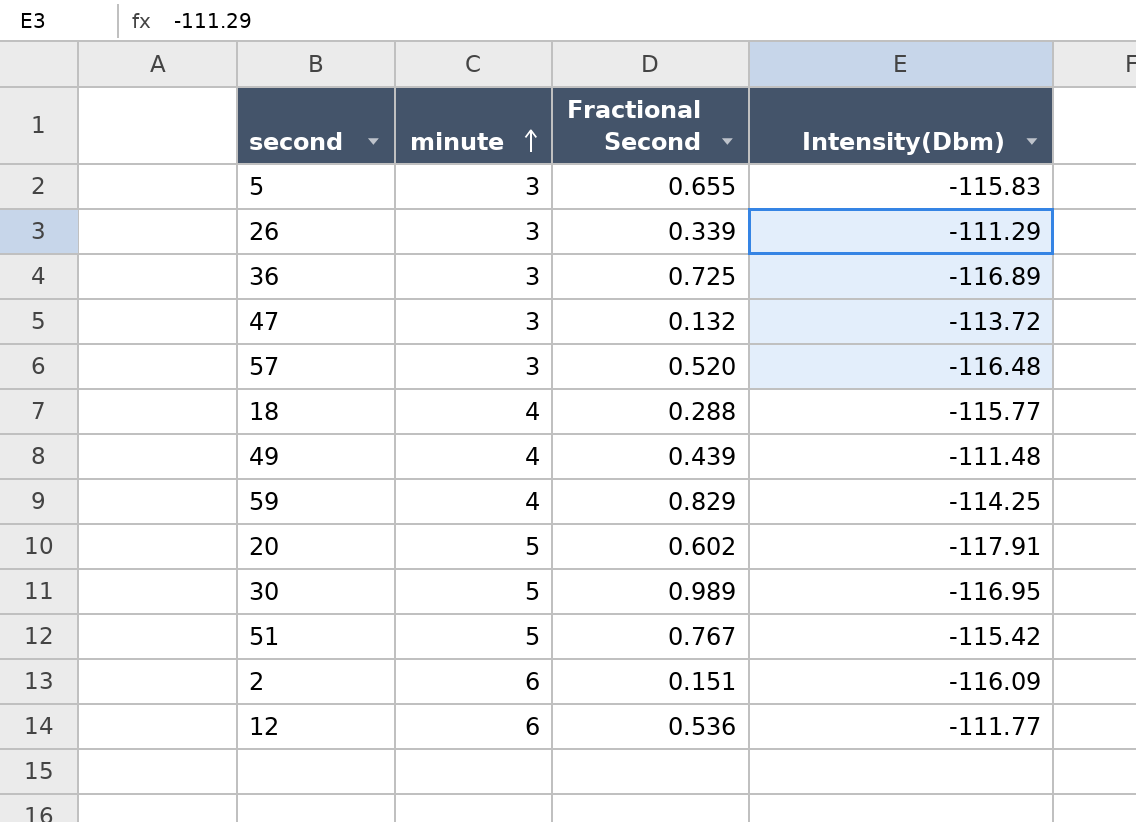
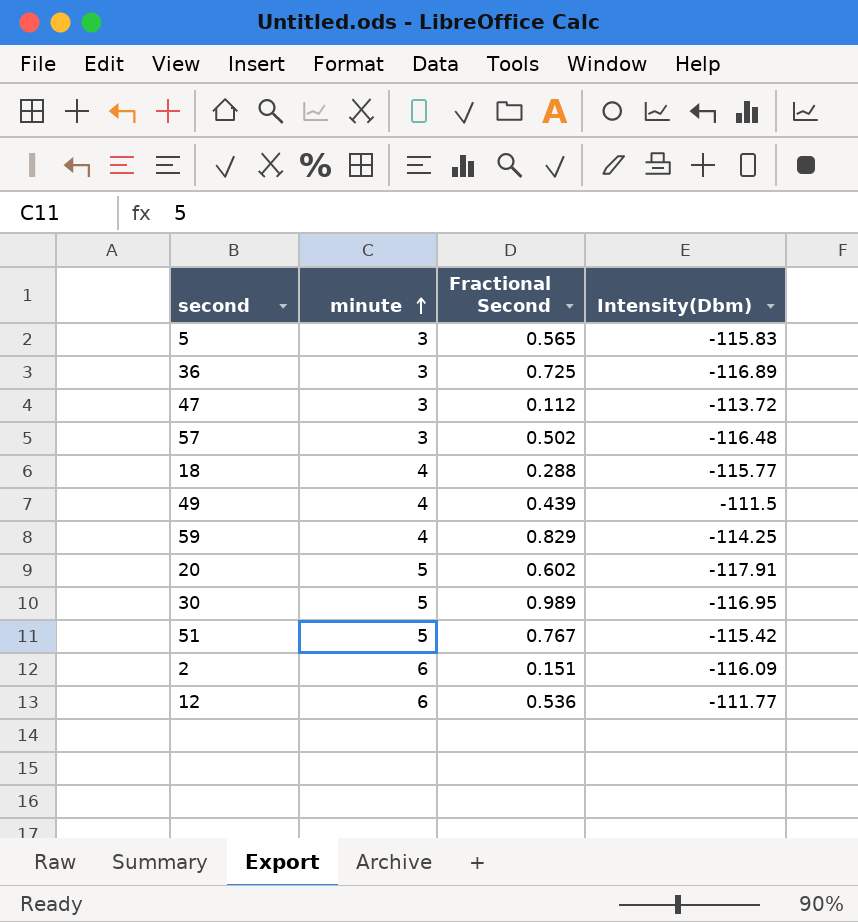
row 26: 3 | 0.339 | -111.29 -> none
5 | Fractional Second: 0.655 -> 0.565
47 | Fractional Second: 0.132 -> 0.112
57 | Fractional Second: 0.520 -> 0.502
49 | Intensity(Dbm): -111.48 -> -111.5

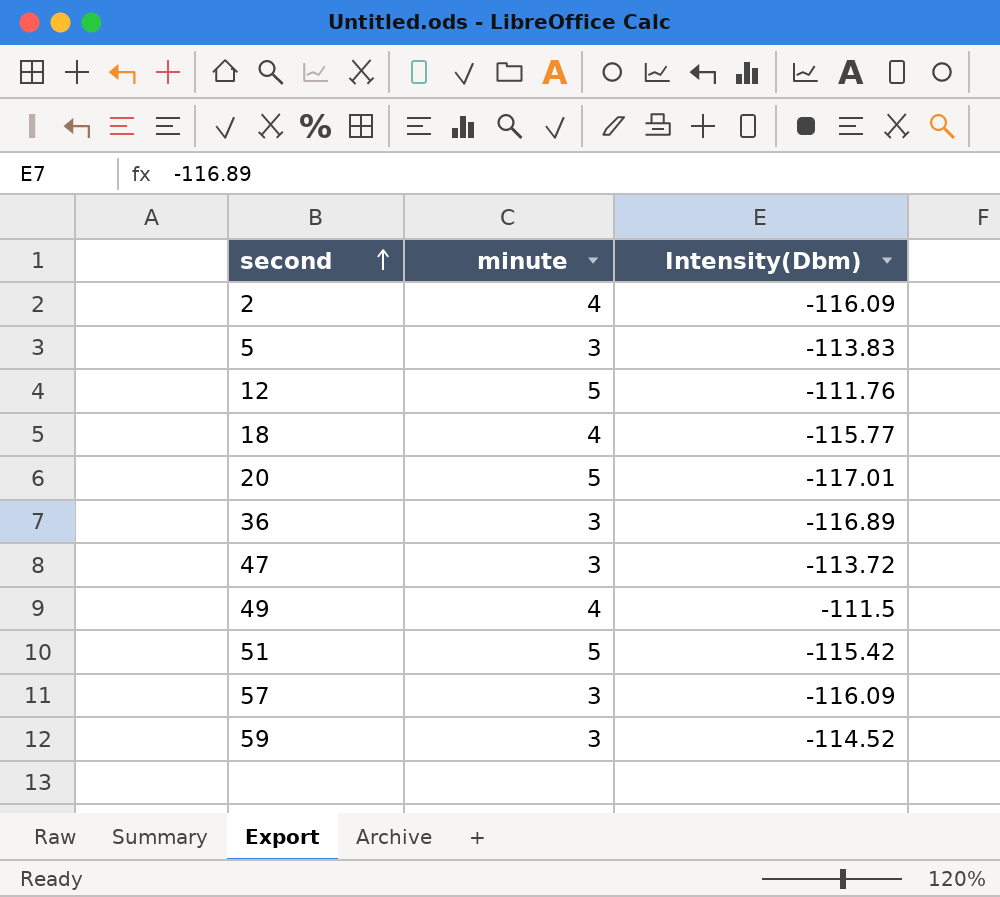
row order: minute ascending -> second ascending
column Fractional Second | position: 3 -> none
row 30: 5 | 0.989 | -116.95 -> none
2 | minute: 6 -> 4
5 | Intensity(Dbm): -115.83 -> -113.83
12 | minute: 6 -> 5
12 | Intensity(Dbm): -111.77 -> -111.76
20 | Intensity(Dbm): -117.91 -> -117.01
57 | Intensity(Dbm): -116.48 -> -116.09
59 | minute: 4 -> 3
59 | Intensity(Dbm): -114.25 -> -114.52

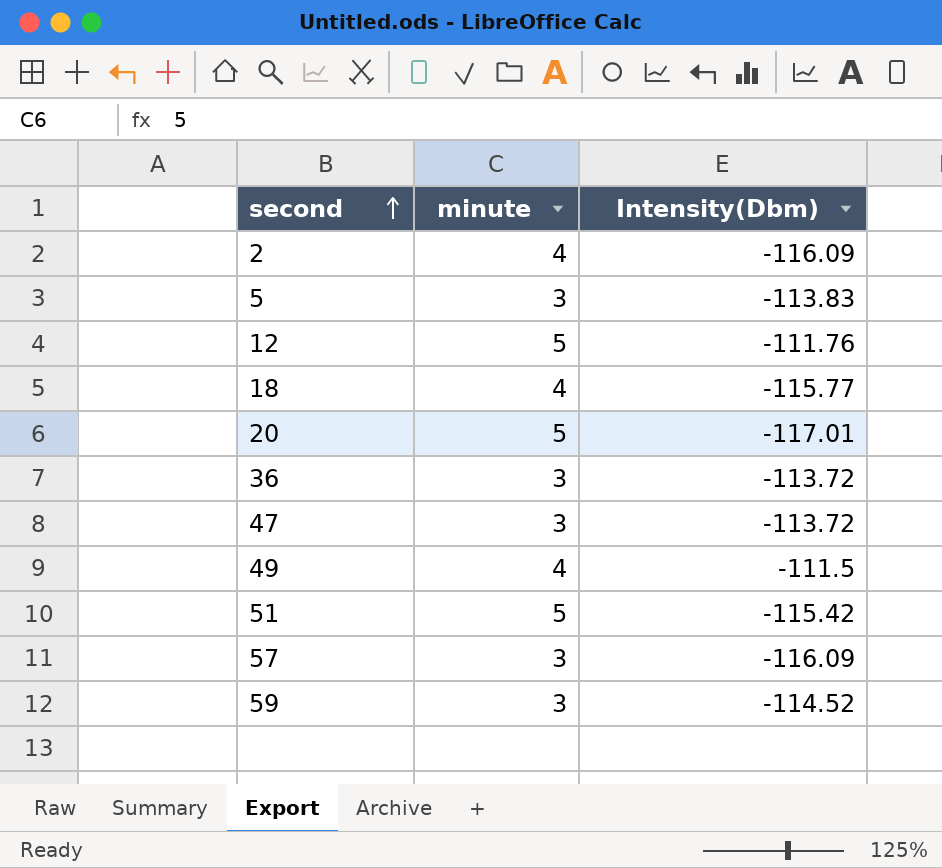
36 | Intensity(Dbm): -116.89 -> -113.72

